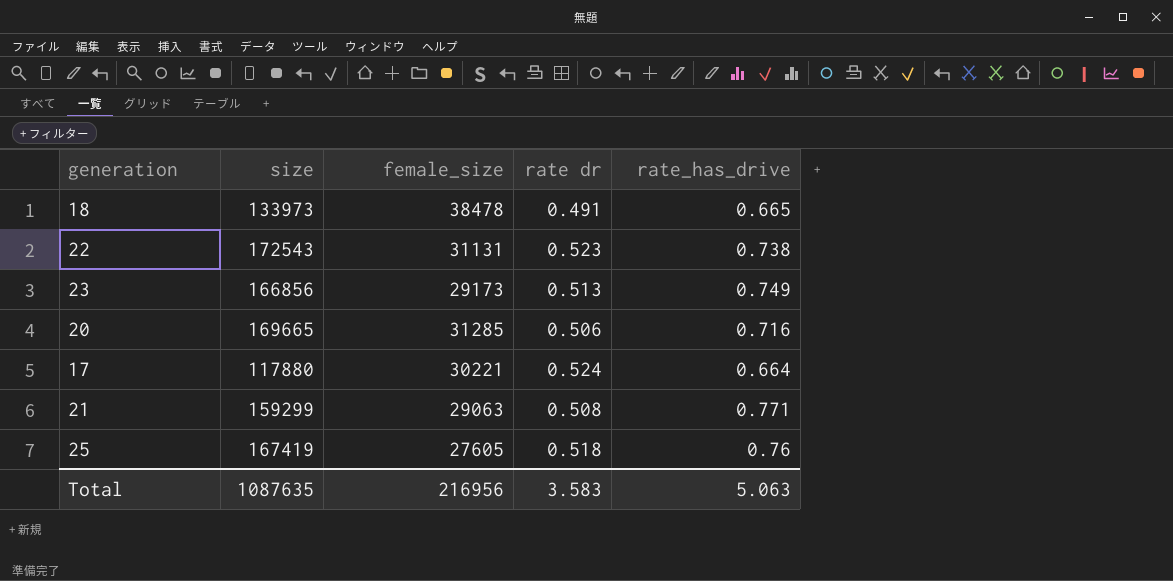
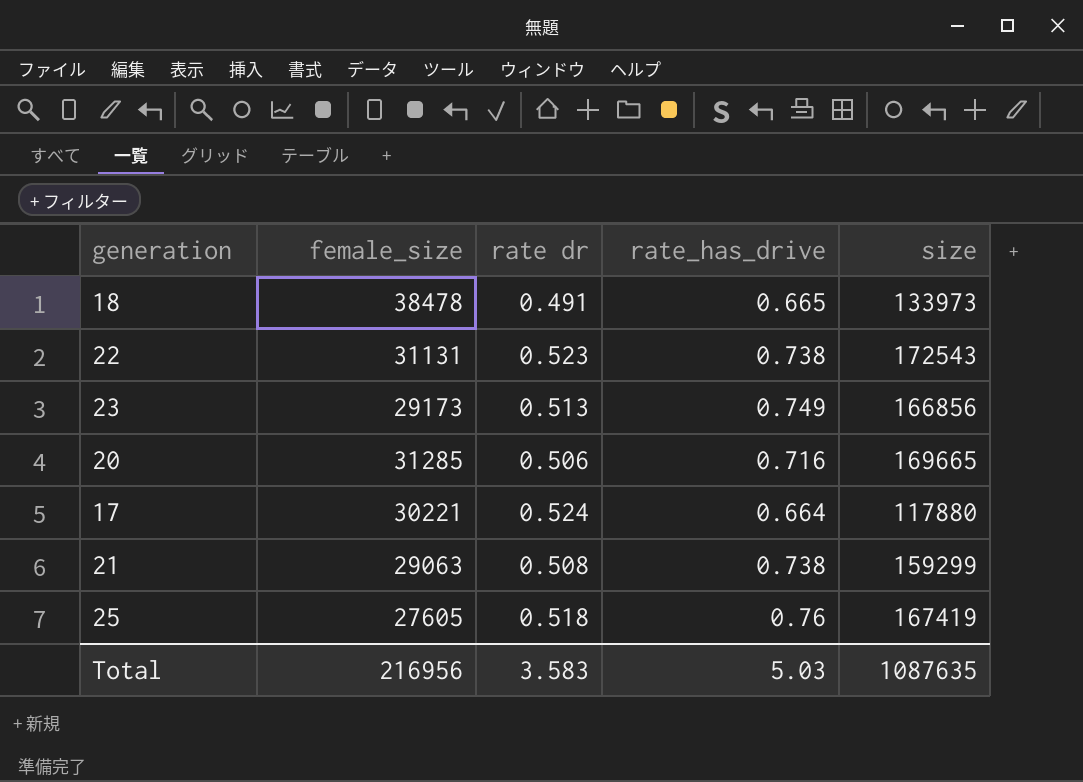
column size | position: 2 -> 5
21 | rate_has_drive: 0.771 -> 0.738
Total | rate_has_drive: 5.063 -> 5.03

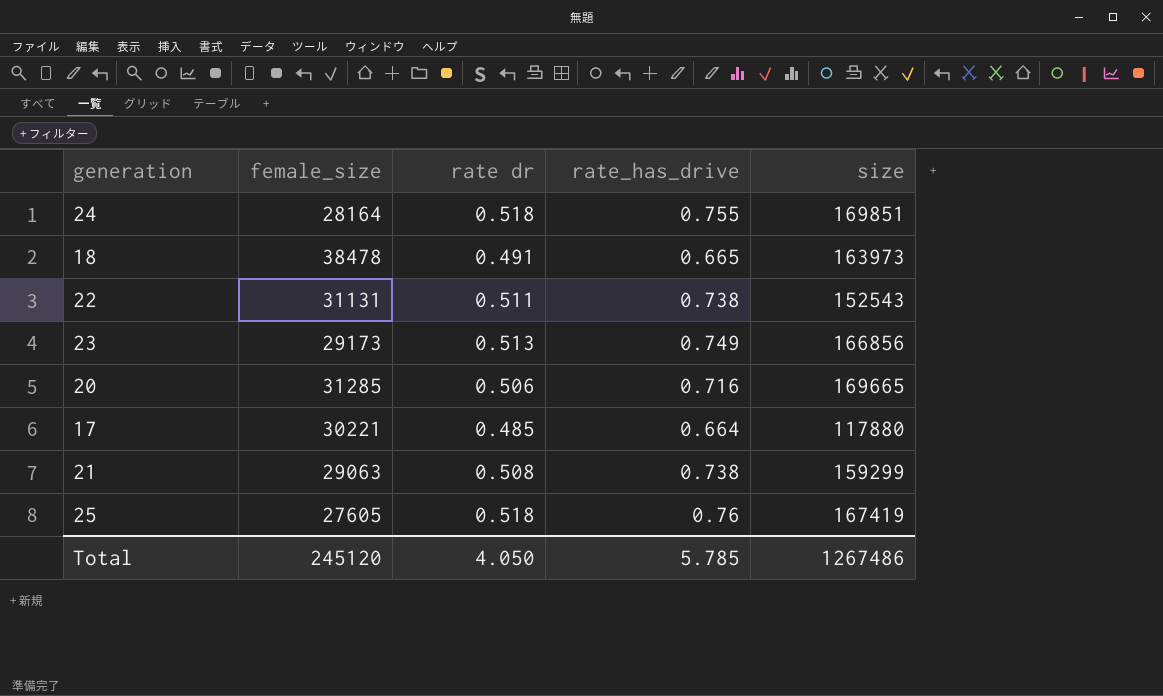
row 24: none -> 28164 | 0.518 | 0.755 | 169851
18 | size: 133973 -> 163973
22 | rate dr: 0.523 -> 0.511
22 | size: 172543 -> 152543
17 | rate dr: 0.524 -> 0.485
Total | female_size: 216956 -> 245120
Total | rate dr: 3.583 -> 4.050
Total | rate_has_drive: 5.03 -> 5.785
Total | size: 1087635 -> 1267486

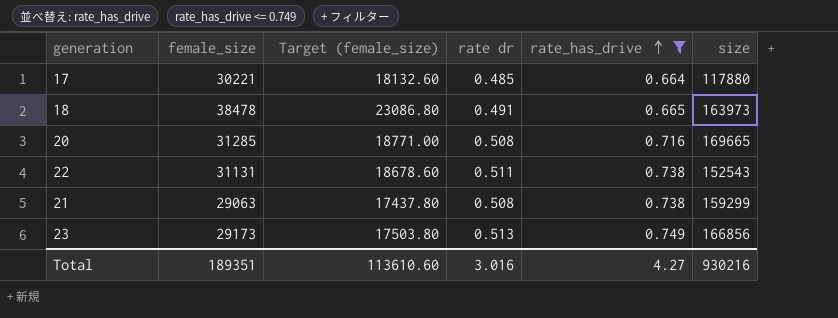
filter: none -> rate_has_drive <= 0.749
row order: none -> rate_has_drive ascending
column Target (female_size) | formula: none -> [female_size] * 0.6
20 | rate dr: 0.506 -> 0.508
Total | female_size: 245120 -> 189351
Total | rate dr: 4.050 -> 3.016
Total | rate_has_drive: 5.785 -> 4.27
Total | size: 1267486 -> 930216

